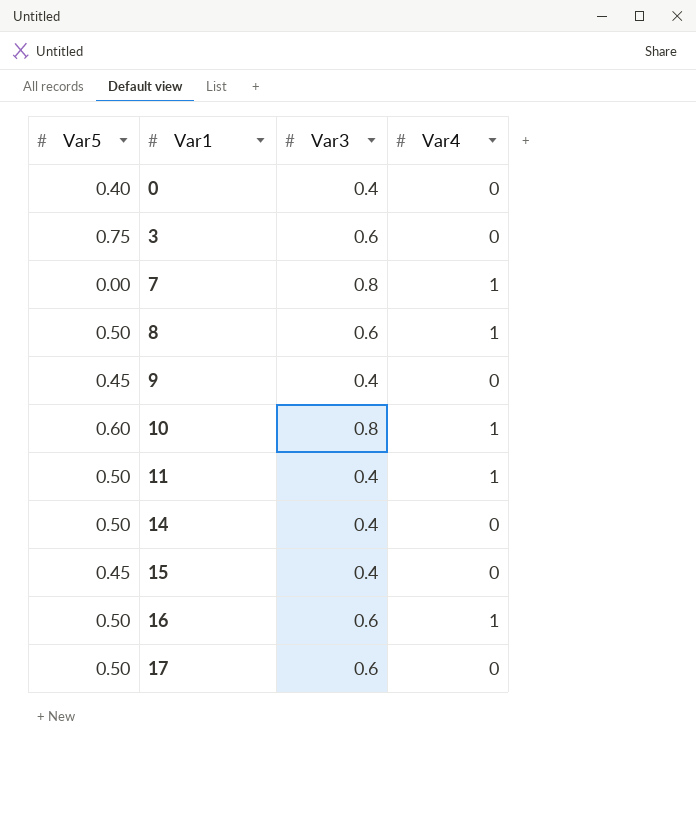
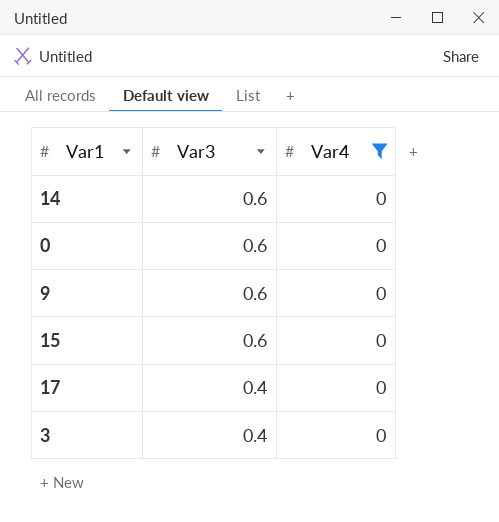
filter: none -> Var4 = 0
row order: Var1 ascending -> Var3 descending
column Var5 | position: 1 -> none
14 | Var3: 0.4 -> 0.6
0 | Var3: 0.4 -> 0.6
9 | Var3: 0.4 -> 0.6
15 | Var3: 0.4 -> 0.6
17 | Var3: 0.6 -> 0.4
3 | Var3: 0.6 -> 0.4

